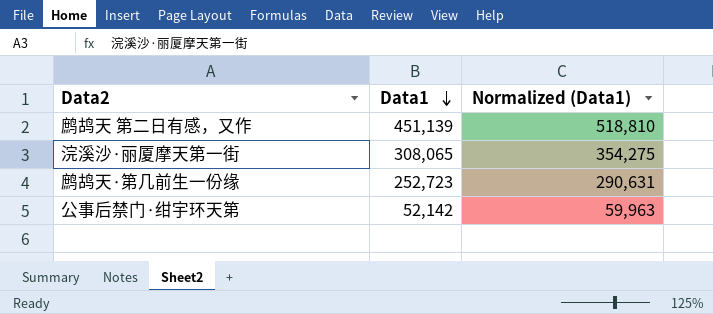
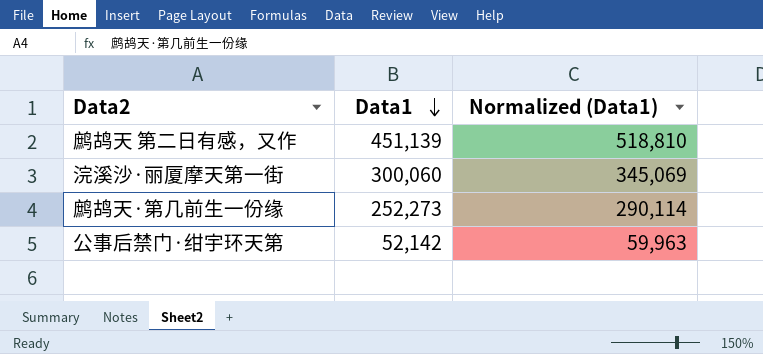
浣溪沙·丽厦摩天第一街 | Data1: 308,065 -> 300,060
浣溪沙·丽厦摩天第一街 | Normalized (Data1): 354,275 -> 345,069
鹧鸪天·第几前生一份缘 | Data1: 252,723 -> 252,273
鹧鸪天·第几前生一份缘 | Normalized (Data1): 290,631 -> 290,114

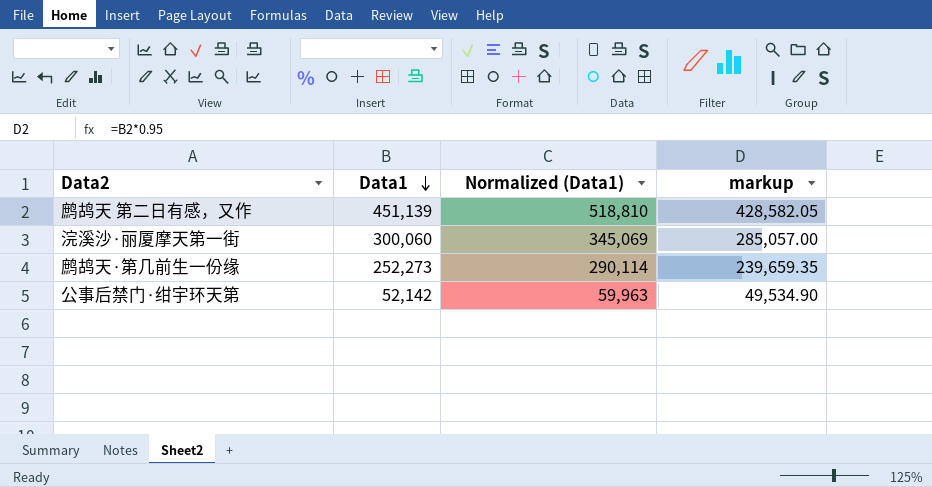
column markup | formula: none -> [Data1] * 0.95

